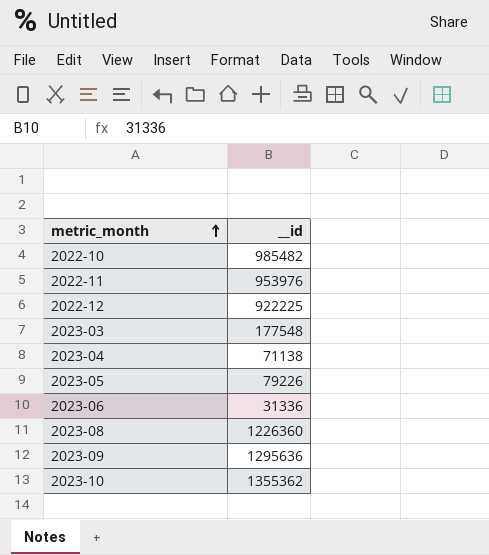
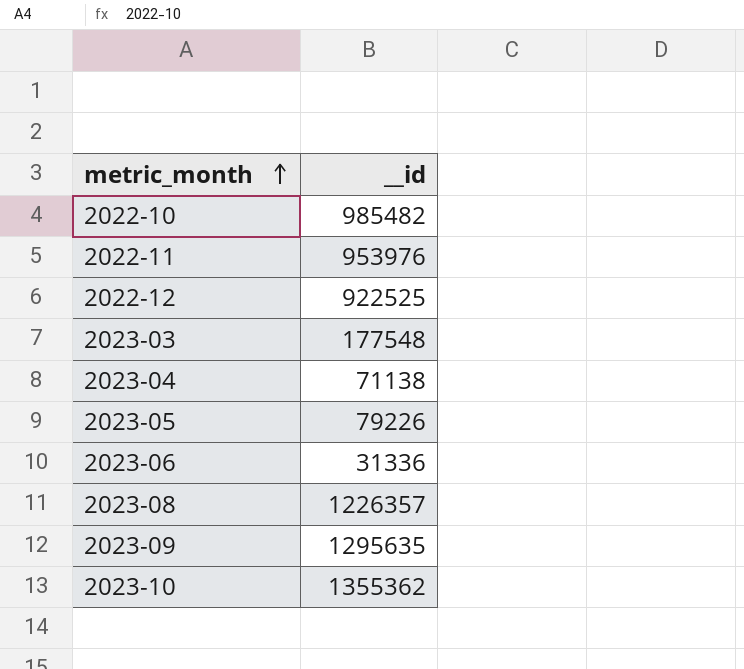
2022-12 | __id: 922225 -> 922525
2023-08 | __id: 1226360 -> 1226357
2023-09 | __id: 1295636 -> 1295635

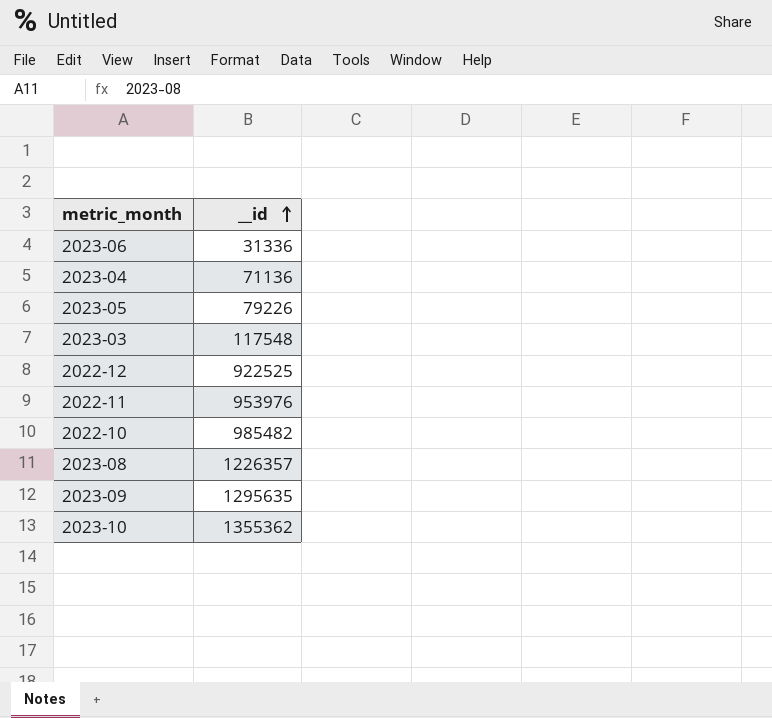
row order: metric_month ascending -> __id ascending
2023-04 | __id: 71138 -> 71136
2023-03 | __id: 177548 -> 117548

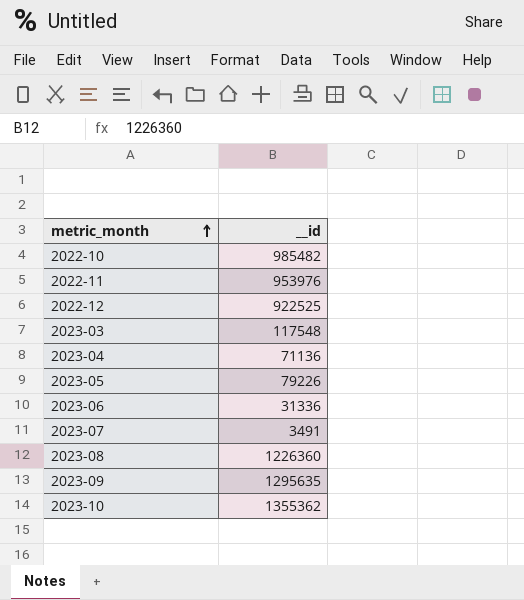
row order: __id ascending -> metric_month ascending
row 2023-07: none -> 3491
2023-08 | __id: 1226357 -> 1226360

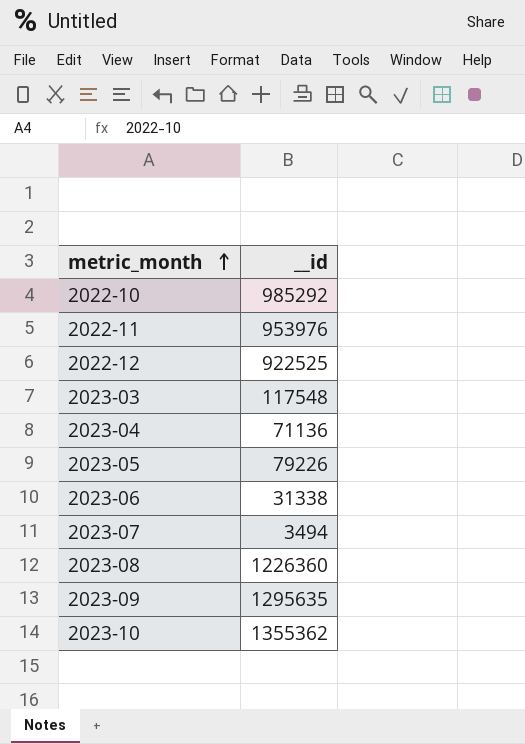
2022-10 | __id: 985482 -> 985292
2023-06 | __id: 31336 -> 31338
2023-07 | __id: 3491 -> 3494

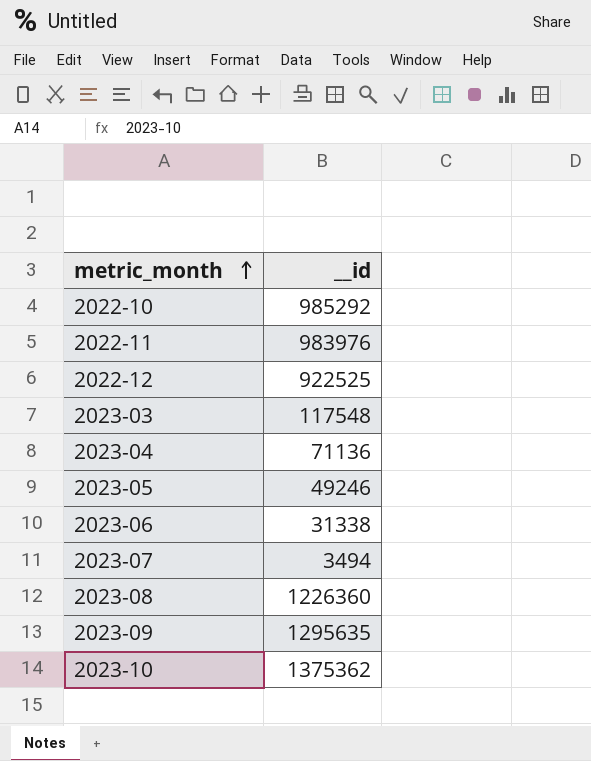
2022-11 | __id: 953976 -> 983976
2023-05 | __id: 79226 -> 49246
2023-10 | __id: 1355362 -> 1375362

